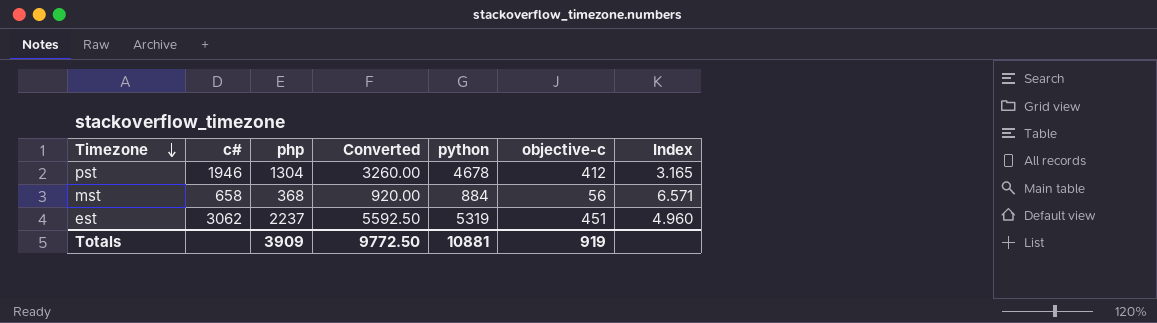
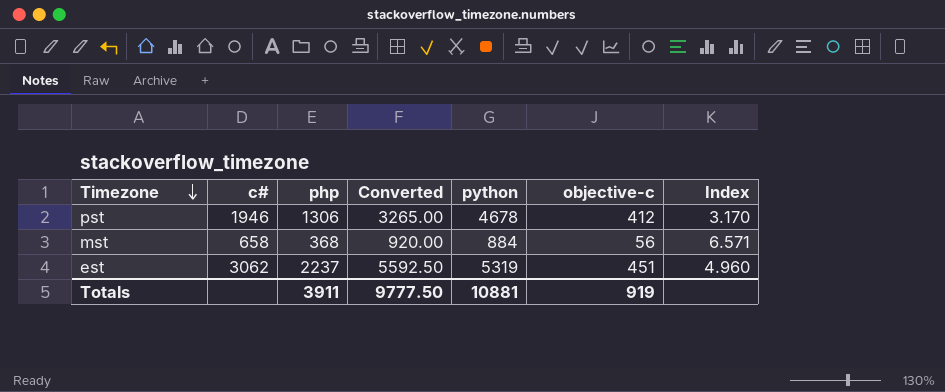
pst | php: 1304 -> 1306
pst | Converted: 3260.00 -> 3265.00
pst | Index: 3.165 -> 3.170
Totals | php: 3909 -> 3911
Totals | Converted: 9772.50 -> 9777.50

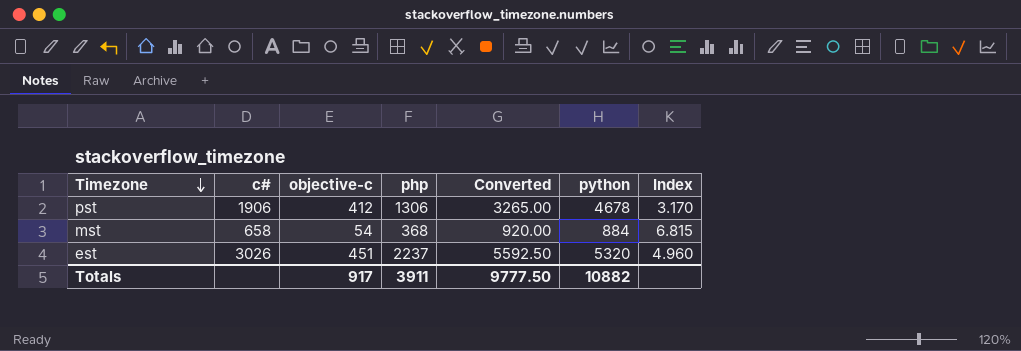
column objective-c | position: 6 -> 3
pst | c#: 1946 -> 1906
mst | objective-c: 56 -> 54
mst | Index: 6.571 -> 6.815
est | c#: 3062 -> 3026
est | python: 5319 -> 5320
Totals | objective-c: 919 -> 917
Totals | python: 10881 -> 10882

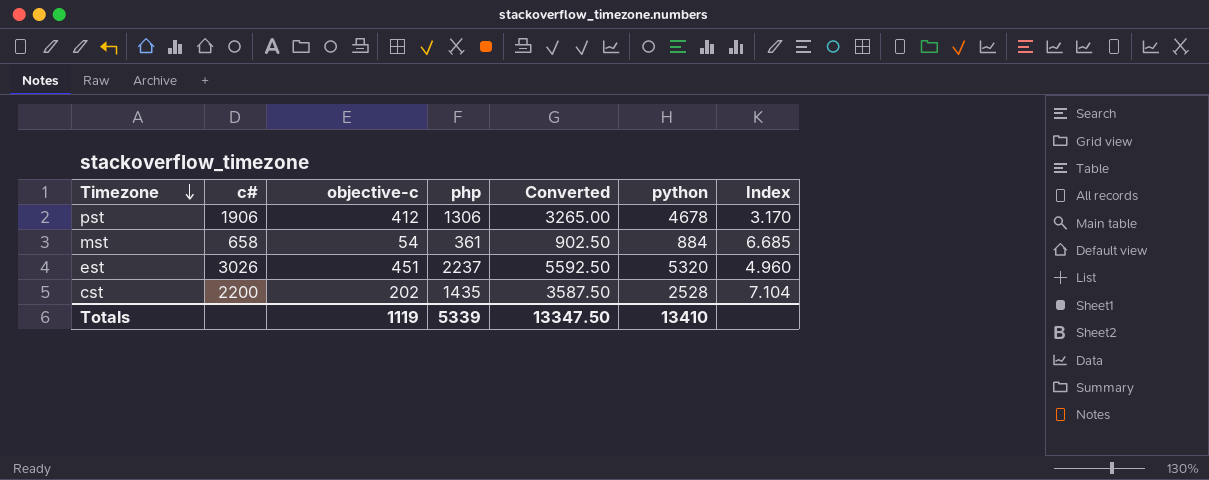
mst | php: 368 -> 361
mst | Converted: 920.00 -> 902.50
mst | Index: 6.815 -> 6.685
row cst: none -> 2200 | 202 | 1435 | 3587.50 | 2528 | 7.104
Totals | objective-c: 917 -> 1119
Totals | php: 3911 -> 5339
Totals | Converted: 9777.50 -> 13347.50
Totals | python: 10882 -> 13410

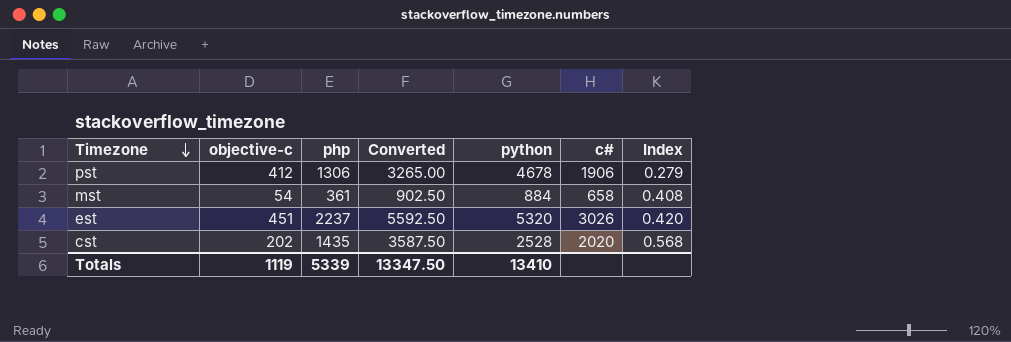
column c# | position: 2 -> 6
column Index | formula: [php] / [objective-c] -> [php] / [python]
cst | c#: 2200 -> 2020

